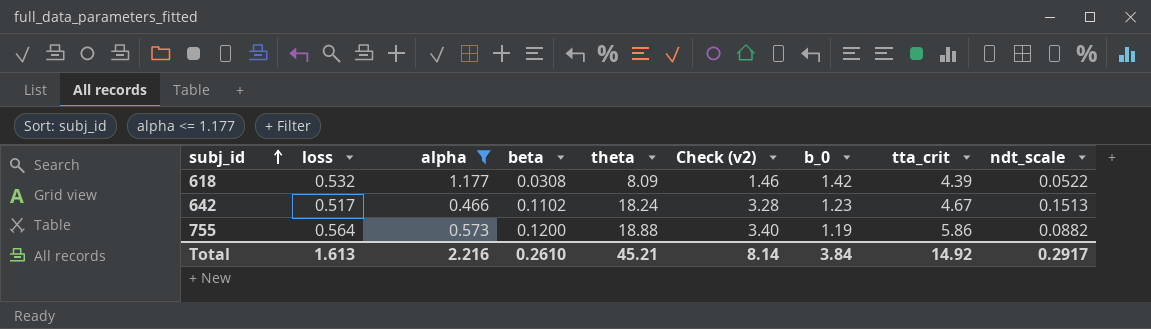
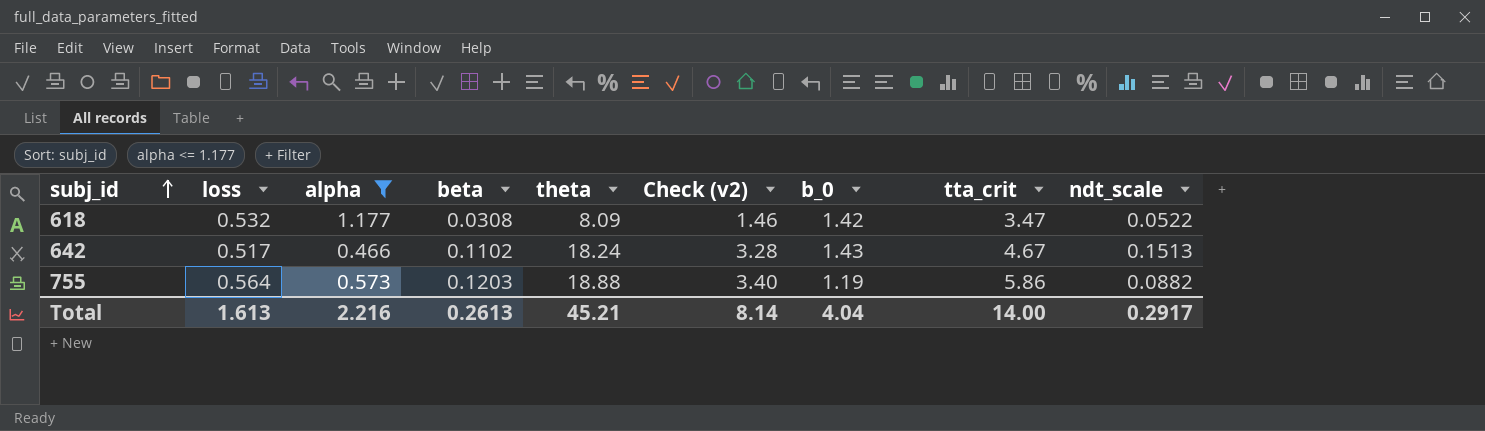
618 | tta_crit: 4.39 -> 3.47
642 | b_0: 1.23 -> 1.43
755 | beta: 0.1200 -> 0.1203
Total | beta: 0.2610 -> 0.2613
Total | b_0: 3.84 -> 4.04
Total | tta_crit: 14.92 -> 14.00

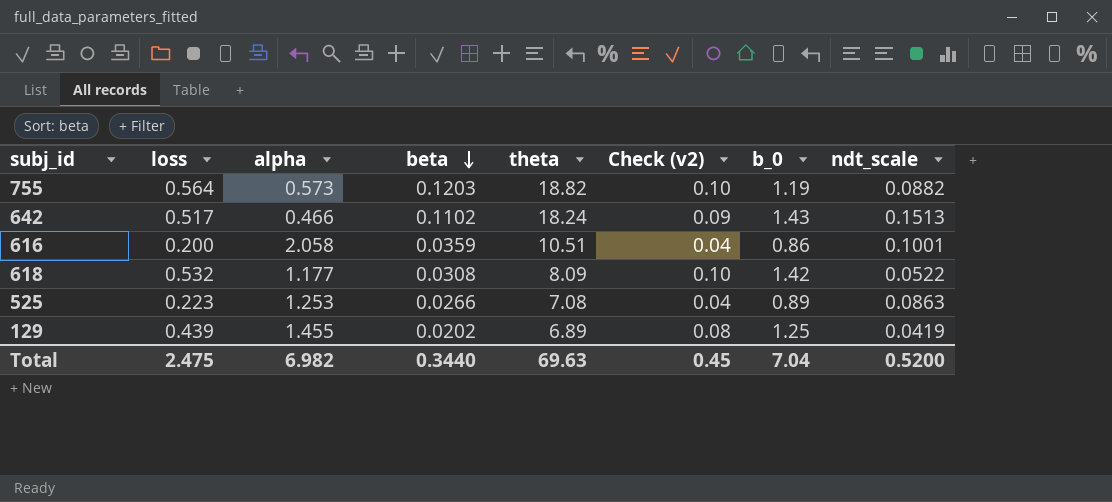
filter: alpha <= 1.177 -> none
row order: subj_id ascending -> beta descending
column tta_crit | position: 8 -> none
column Check (v2) | formula: [theta] * 0.18 -> [loss] * 0.18
755 | theta: 18.88 -> 18.82
Total | loss: 1.613 -> 2.475
Total | alpha: 2.216 -> 6.982
Total | beta: 0.2613 -> 0.3440
Total | theta: 45.21 -> 69.63
Total | Check (v2): 8.14 -> 0.45
Total | b_0: 4.04 -> 7.04
Total | ndt_scale: 0.2917 -> 0.5200

